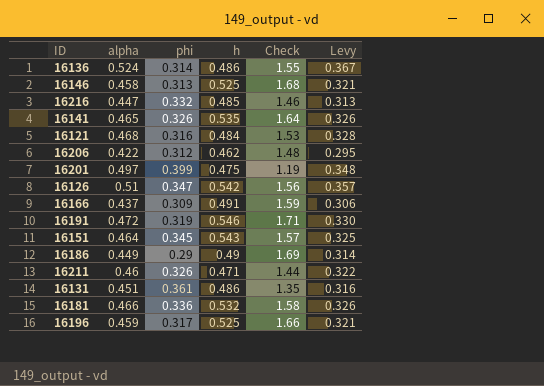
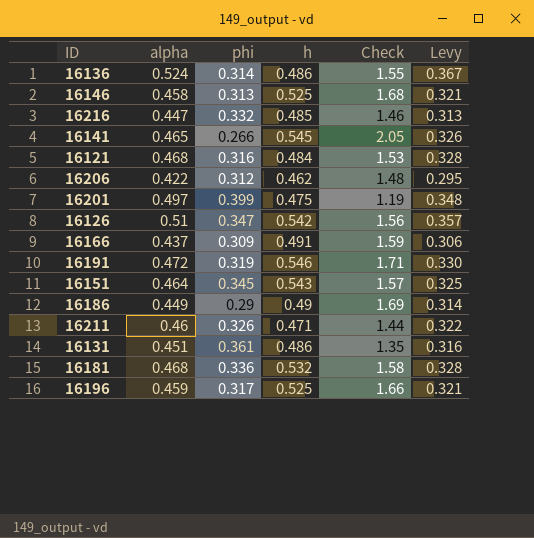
16141 | phi: 0.326 -> 0.266
16141 | h: 0.535 -> 0.545
16141 | Check: 1.64 -> 2.05
16181 | alpha: 0.466 -> 0.468
16181 | Levy: 0.326 -> 0.328

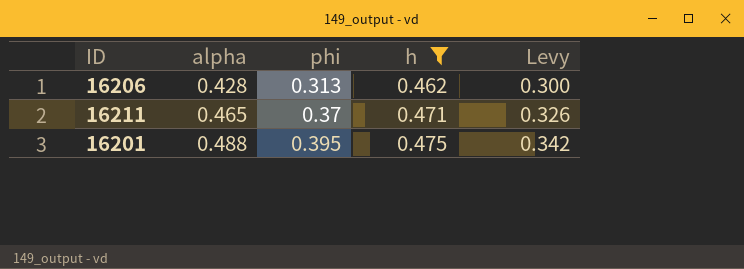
filter: none -> h <= 0.475
row order: none -> alpha ascending
column Check | formula: [h] / [phi] -> none
16206 | alpha: 0.422 -> 0.428
16206 | phi: 0.312 -> 0.313
16206 | Levy: 0.295 -> 0.300
16211 | alpha: 0.46 -> 0.465
16211 | phi: 0.326 -> 0.37
16211 | Levy: 0.322 -> 0.326
16201 | alpha: 0.497 -> 0.488
16201 | phi: 0.399 -> 0.395
16201 | Levy: 0.348 -> 0.342

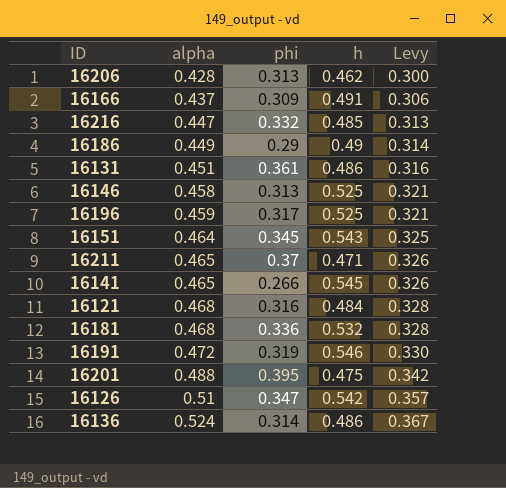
filter: h <= 0.475 -> none

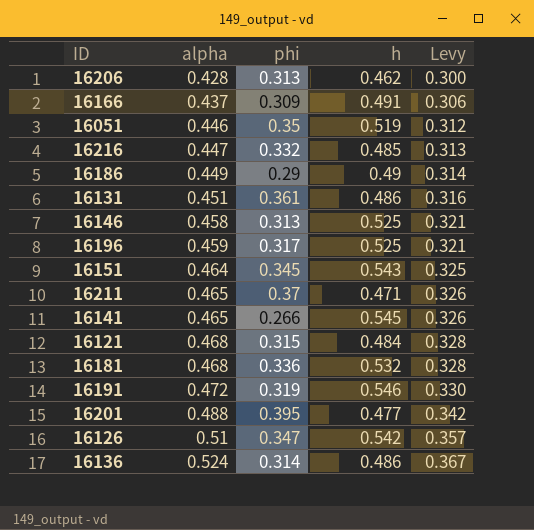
row 16051: none -> 0.446 | 0.35 | 0.519 | 0.312
16121 | phi: 0.316 -> 0.315
16201 | h: 0.475 -> 0.477

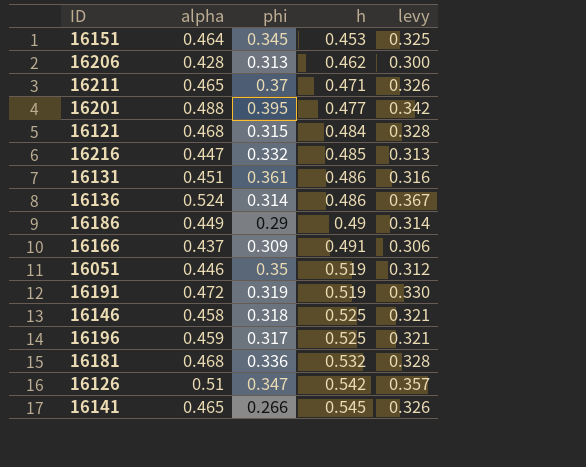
row order: alpha ascending -> h ascending
column name: Levy -> levy
16151 | h: 0.543 -> 0.453
16191 | h: 0.546 -> 0.519
16146 | phi: 0.313 -> 0.318

